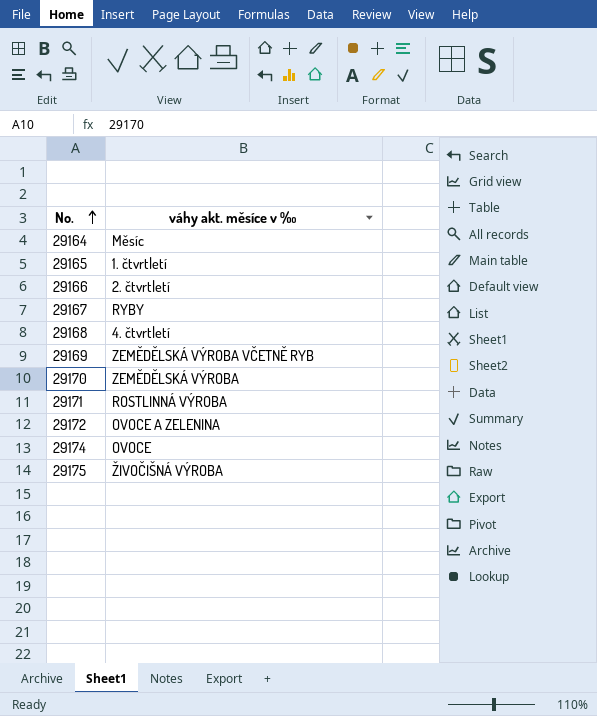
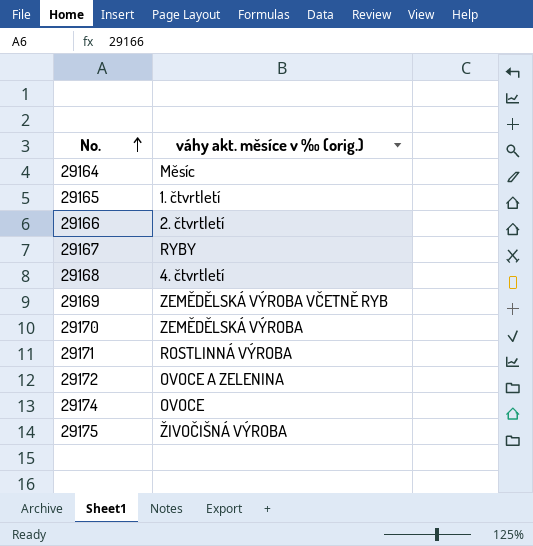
column name: váhy akt. měsíce v ‰ -> váhy akt. měsíce v ‰ (orig.)

